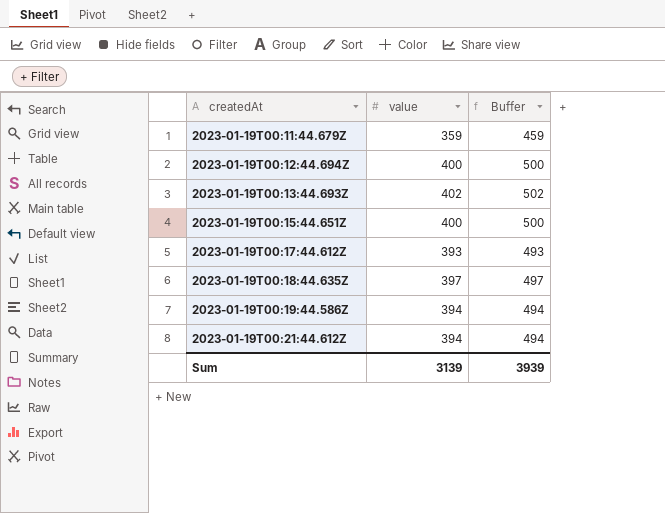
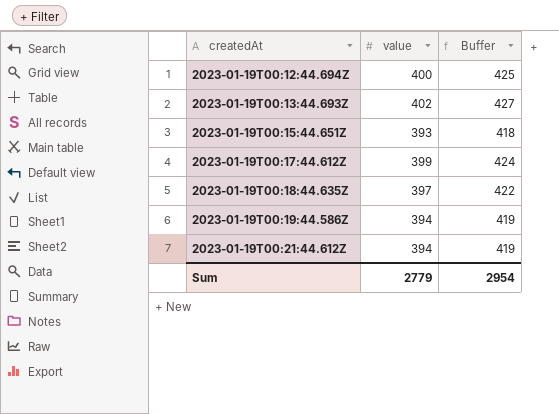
column Buffer | formula: [value] + 100 -> [value] + 25
row 2023-01-19T00:11:44.679Z: 359 | 459 -> none
2023-01-19T00:15:44.651Z | value: 400 -> 393
2023-01-19T00:17:44.612Z | value: 393 -> 399
Sum | value: 3139 -> 2779
Sum | Buffer: 3939 -> 2954

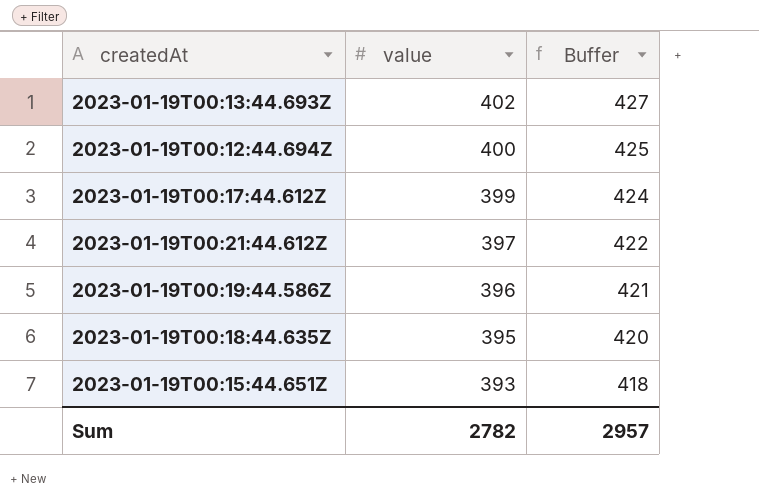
row order: createdAt ascending -> value descending
2023-01-19T00:21:44.612Z | value: 394 -> 397
2023-01-19T00:21:44.612Z | Buffer: 419 -> 422
2023-01-19T00:19:44.586Z | value: 394 -> 396
2023-01-19T00:19:44.586Z | Buffer: 419 -> 421
2023-01-19T00:18:44.635Z | value: 397 -> 395
2023-01-19T00:18:44.635Z | Buffer: 422 -> 420
Sum | value: 2779 -> 2782
Sum | Buffer: 2954 -> 2957

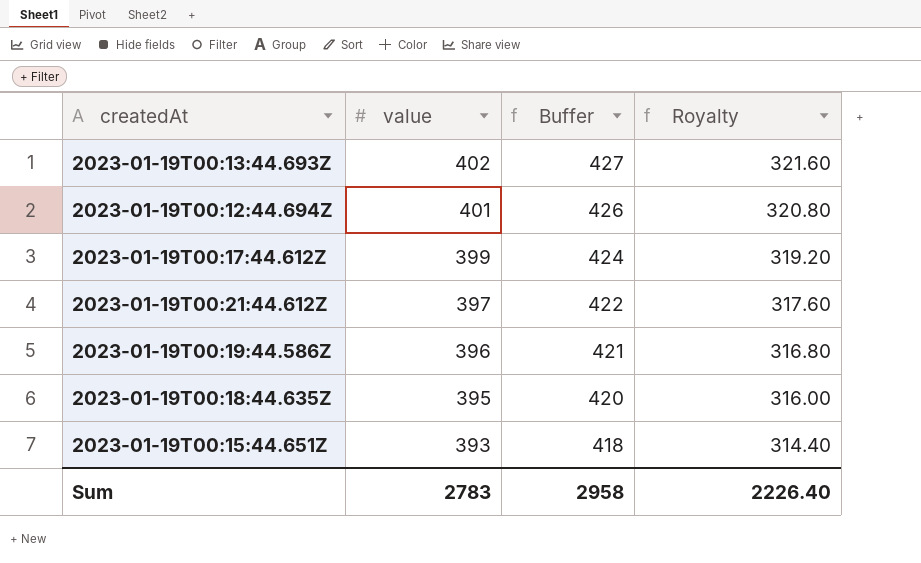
column Royalty | formula: none -> [value] * 0.8
2023-01-19T00:12:44.694Z | value: 400 -> 401
2023-01-19T00:12:44.694Z | Buffer: 425 -> 426
Sum | value: 2782 -> 2783
Sum | Buffer: 2957 -> 2958

